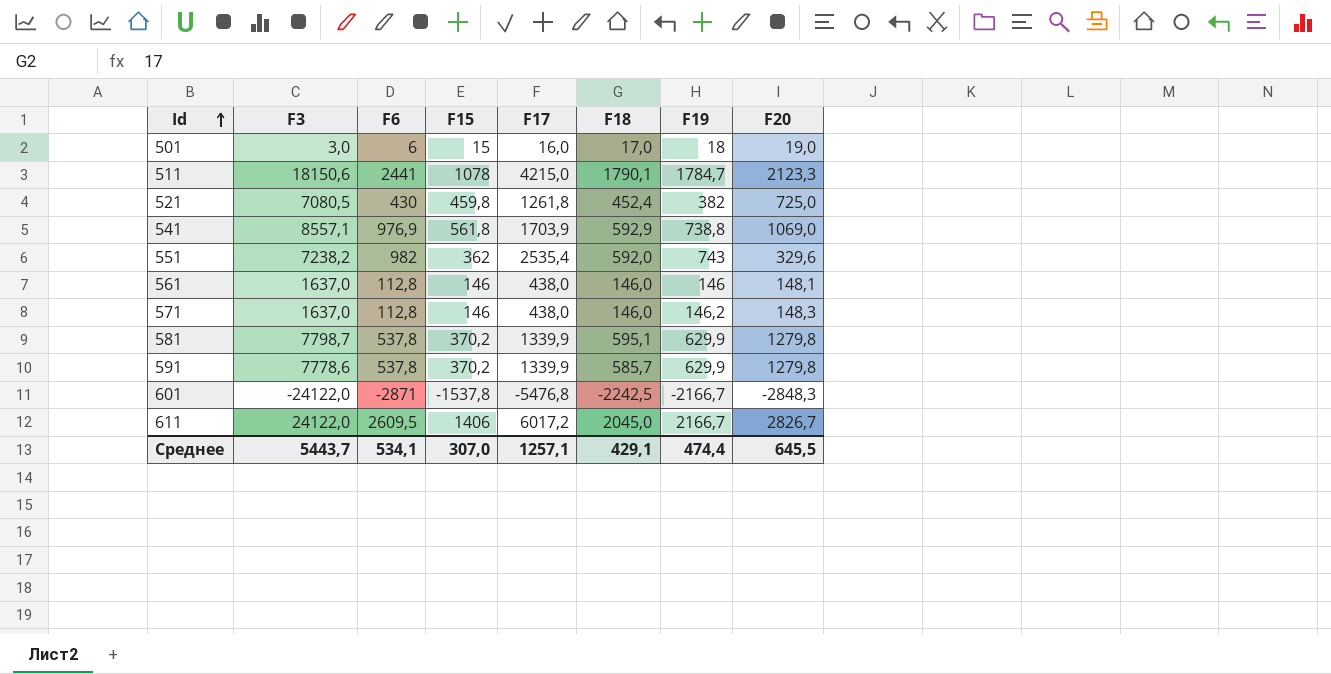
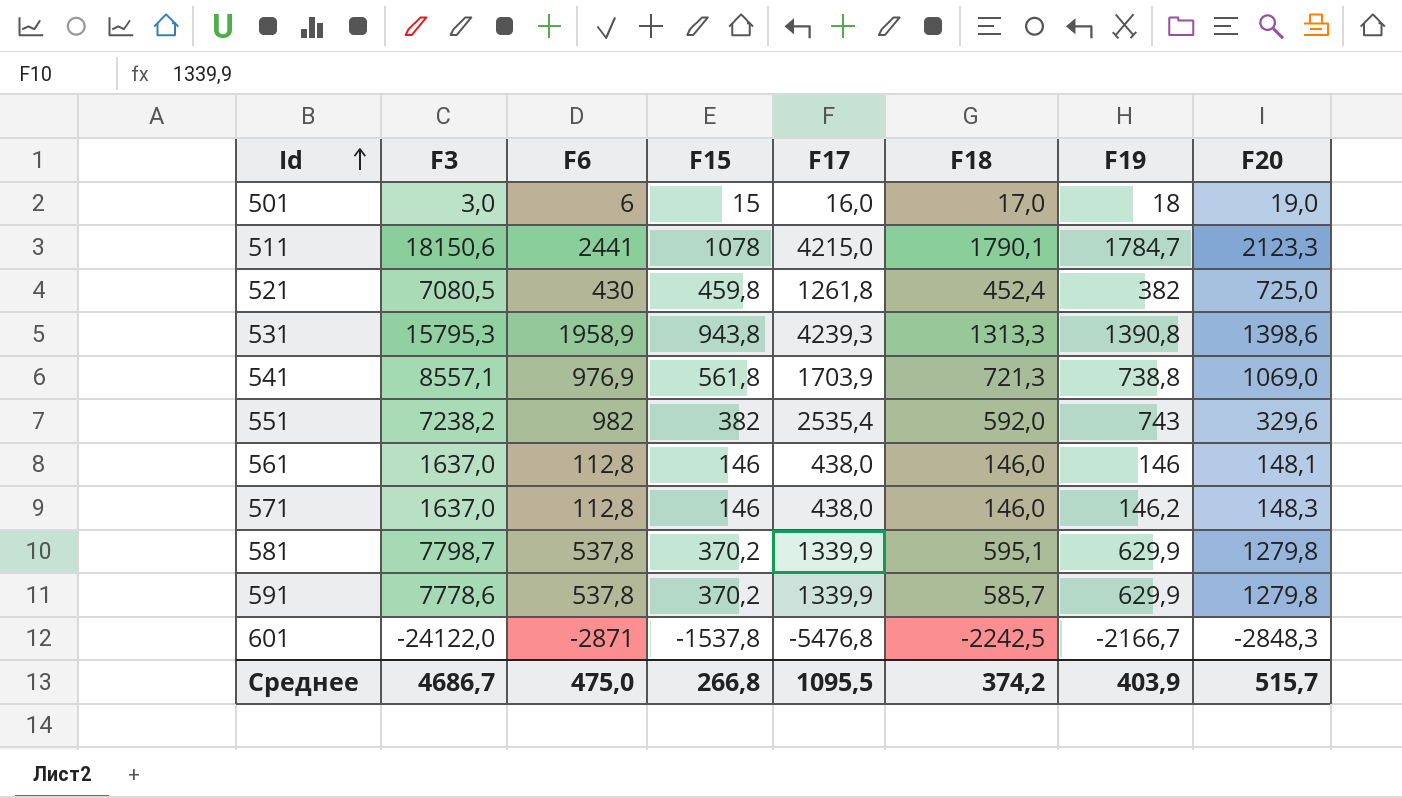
row 611: 24122,0 | 2609,5 | 1406 | 6017,2 | 2045,0 | 2166,7 | 2826,7 -> none
row 531: none -> 15795,3 | 1958,9 | 943,8 | 4239,3 | 1313,3 | 1390,8 | 1398,6
541 | F18: 592,9 -> 721,3
551 | F15: 362 -> 382
Среднее | F3: 5443,7 -> 4686,7
Среднее | F6: 534,1 -> 475,0
Среднее | F15: 307,0 -> 266,8
Среднее | F17: 1257,1 -> 1095,5
Среднее | F18: 429,1 -> 374,2
Среднее | F19: 474,4 -> 403,9
Среднее | F20: 645,5 -> 515,7

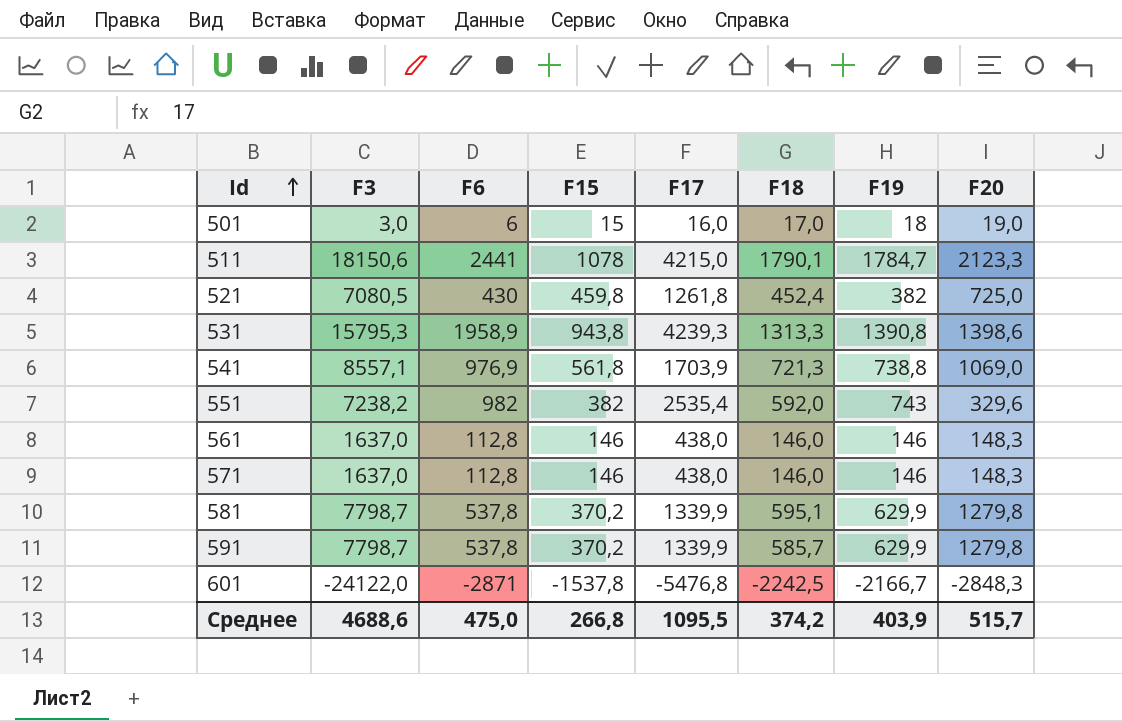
561 | F20: 148,1 -> 148,3
571 | F19: 146,2 -> 146
591 | F3: 7778,6 -> 7798,7
Среднее | F3: 4686,7 -> 4688,6

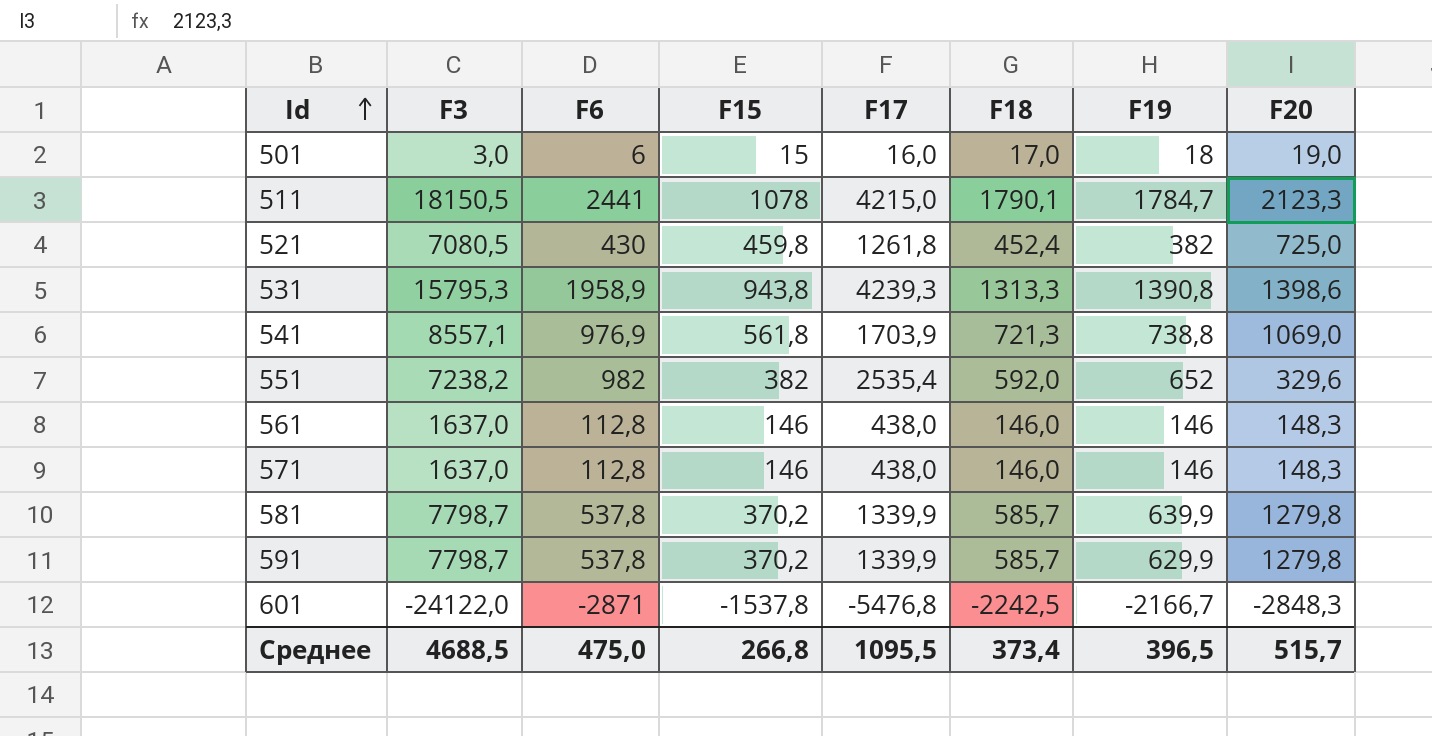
511 | F3: 18150,6 -> 18150,5
551 | F19: 743 -> 652
581 | F18: 595,1 -> 585,7
581 | F19: 629,9 -> 639,9
Среднее | F3: 4688,6 -> 4688,5
Среднее | F18: 374,2 -> 373,4
Среднее | F19: 403,9 -> 396,5

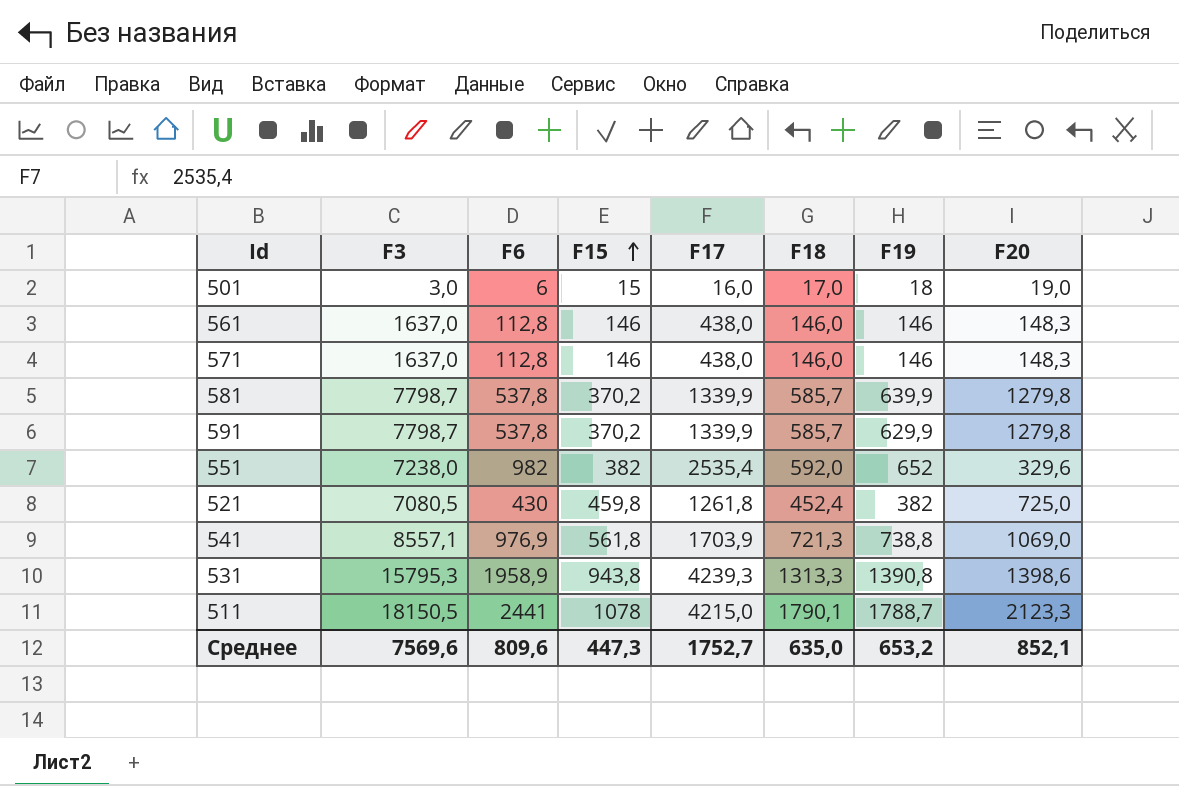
row order: Id ascending -> F15 ascending
row 601: -24122,0 | -2871 | -1537,8 | -5476,8 | -2242,5 | -2166,7 | -2848,3 -> none
551 | F3: 7238,2 -> 7238,0
511 | F19: 1784,7 -> 1788,7
Среднее | F3: 4688,5 -> 7569,6
Среднее | F6: 475,0 -> 809,6
Среднее | F15: 266,8 -> 447,3
Среднее | F17: 1095,5 -> 1752,7
Среднее | F18: 373,4 -> 635,0
Среднее | F19: 396,5 -> 653,2
Среднее | F20: 515,7 -> 852,1

